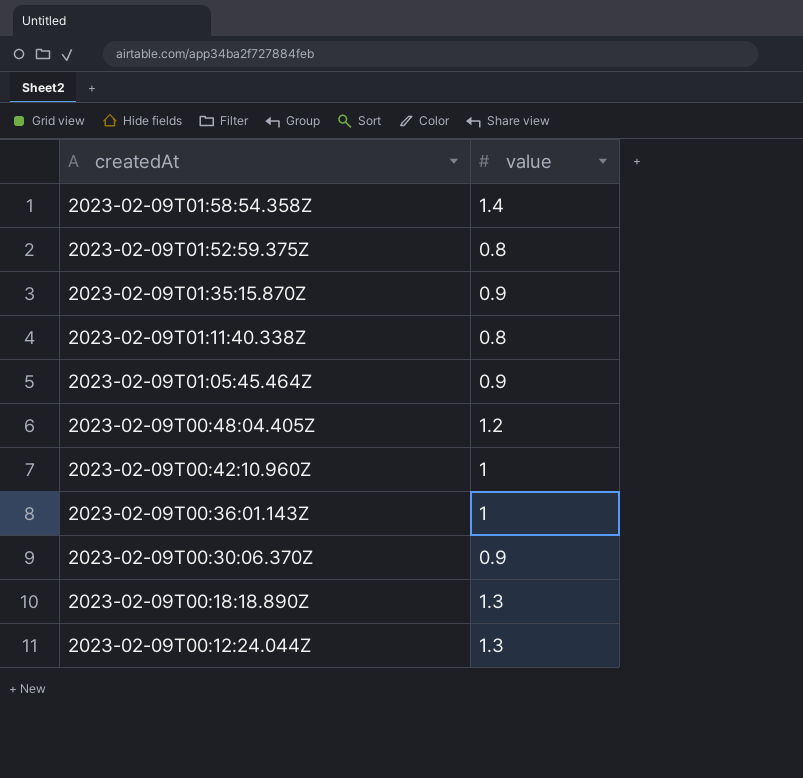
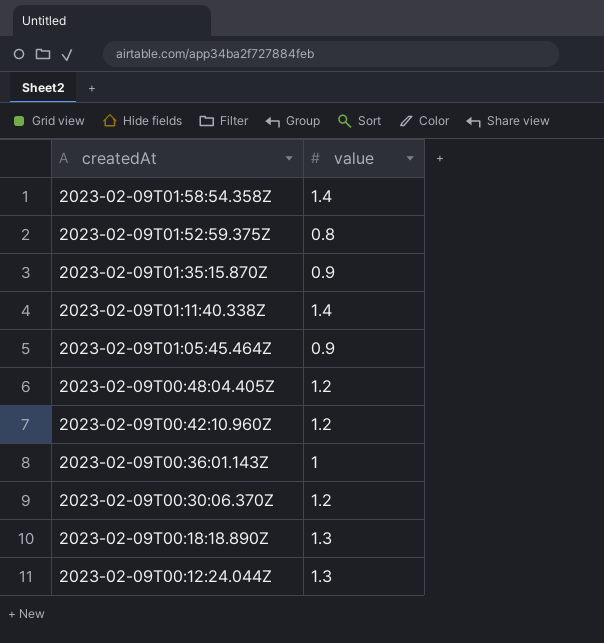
2023-02-09T01:11:40.338Z | value: 0.8 -> 1.4
2023-02-09T00:42:10.960Z | value: 1 -> 1.2
2023-02-09T00:30:06.370Z | value: 0.9 -> 1.2

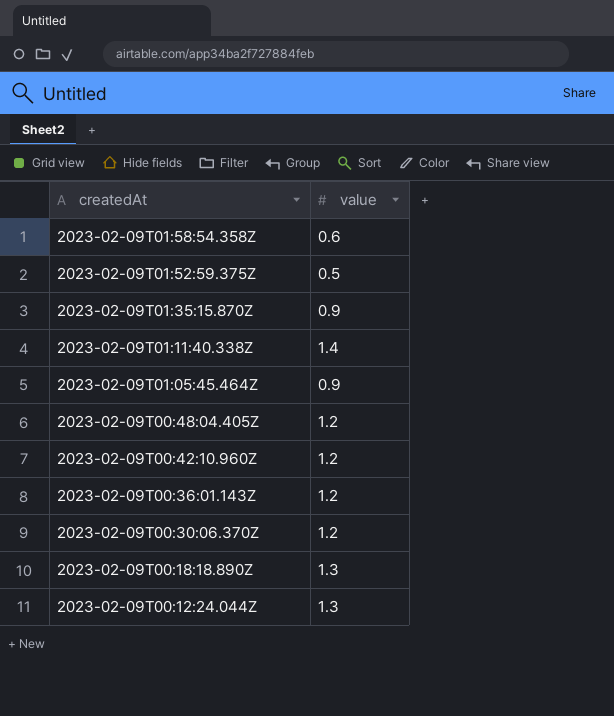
2023-02-09T01:58:54.358Z | value: 1.4 -> 0.6
2023-02-09T01:52:59.375Z | value: 0.8 -> 0.5
2023-02-09T00:36:01.143Z | value: 1 -> 1.2

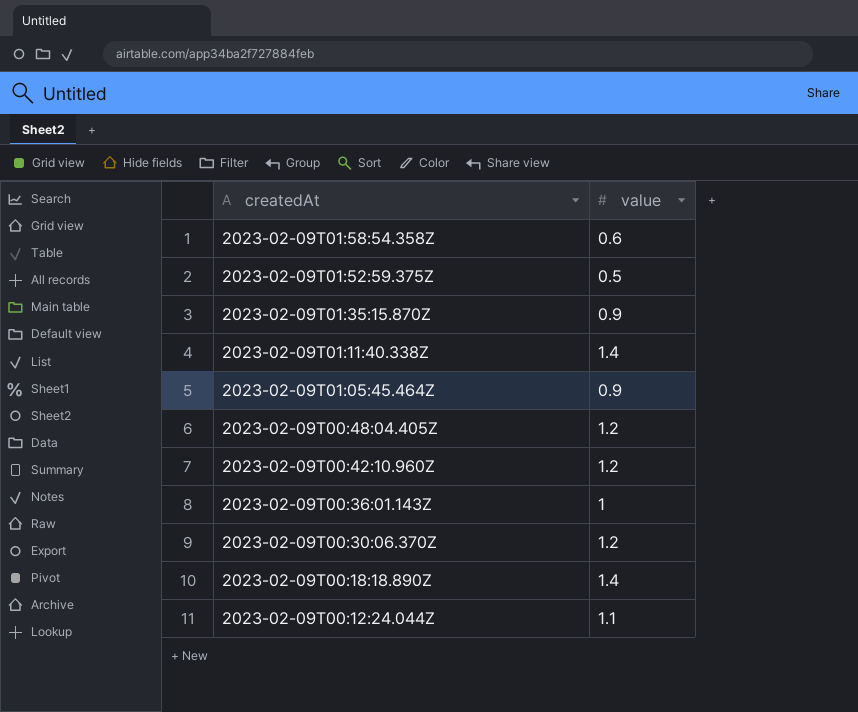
2023-02-09T00:36:01.143Z | value: 1.2 -> 1
2023-02-09T00:18:18.890Z | value: 1.3 -> 1.4
2023-02-09T00:12:24.044Z | value: 1.3 -> 1.1

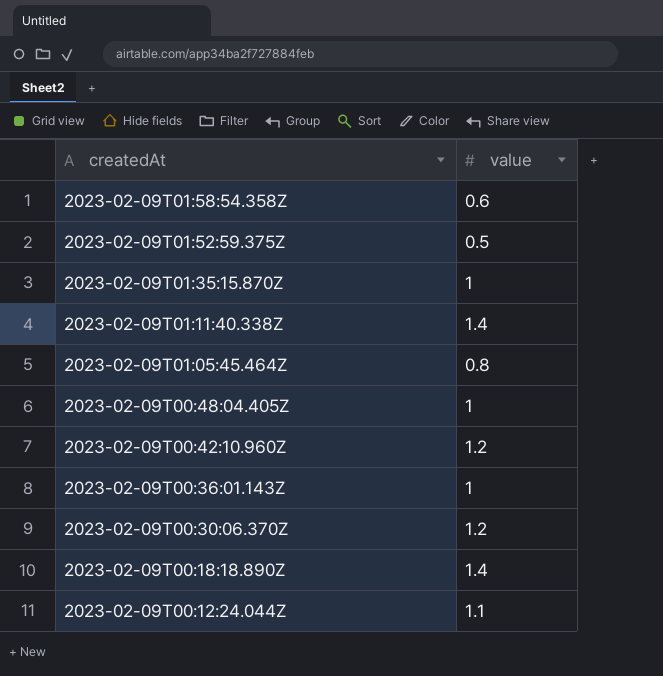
2023-02-09T01:35:15.870Z | value: 0.9 -> 1
2023-02-09T01:05:45.464Z | value: 0.9 -> 0.8
2023-02-09T00:48:04.405Z | value: 1.2 -> 1

